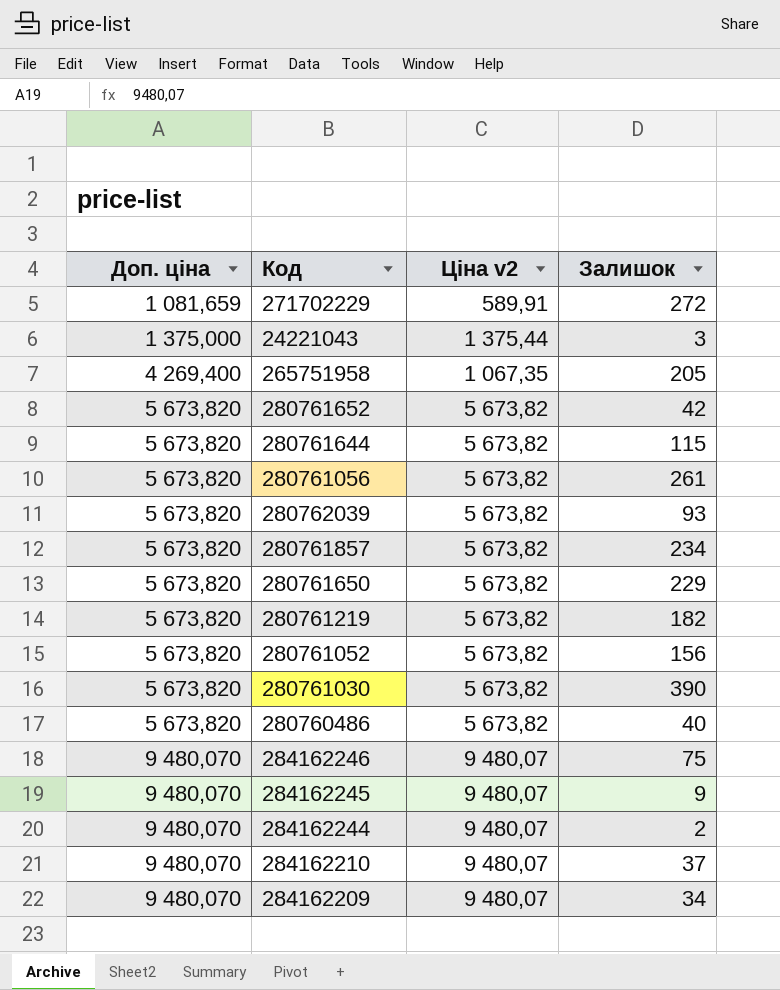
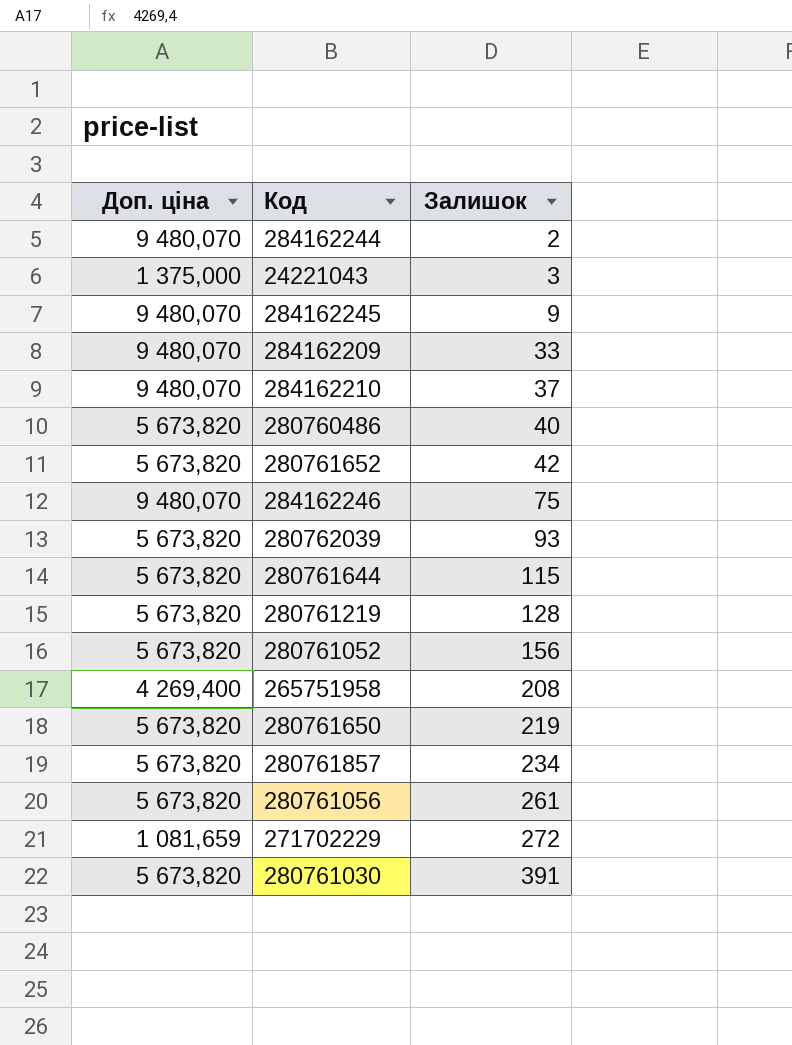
row order: Доп. ціна ascending -> Залишок ascending
column Ціна v2 | position: 3 -> none
284162209 | Залишок: 34 -> 33
280761219 | Залишок: 182 -> 128
265751958 | Залишок: 205 -> 208
280761650 | Залишок: 229 -> 219
280761030 | Залишок: 390 -> 391

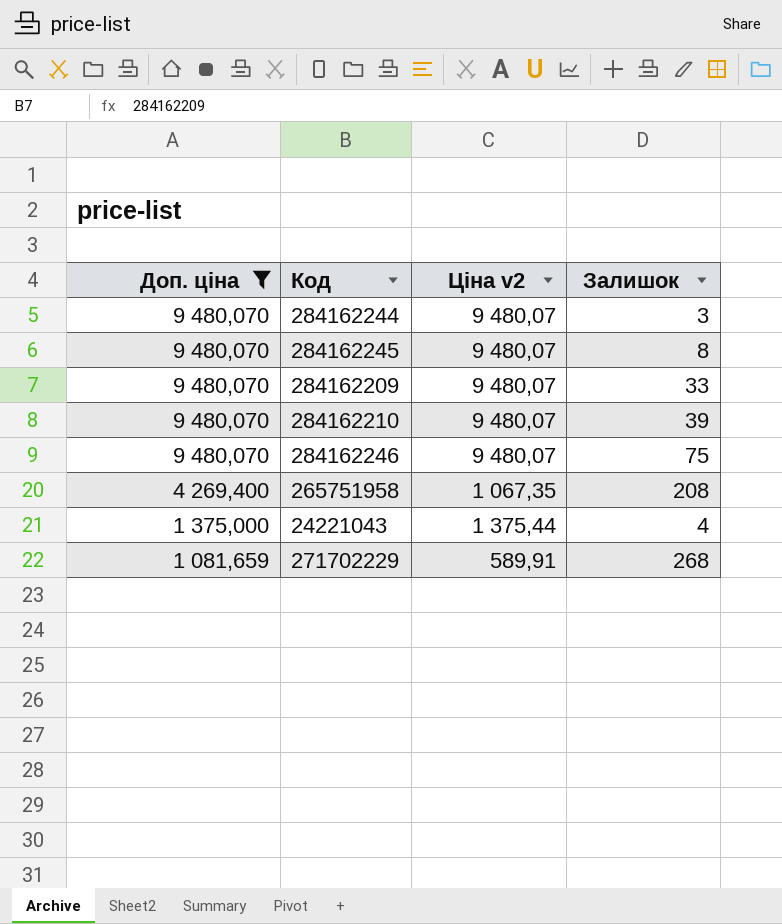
filter: none -> Доп. ціна != 5 673,820
row order: Залишок ascending -> Доп. ціна descending
column Ціна v2 | position: none -> 3
284162244 | Залишок: 2 -> 3
284162245 | Залишок: 9 -> 8
284162210 | Залишок: 37 -> 39
24221043 | Залишок: 3 -> 4
271702229 | Залишок: 272 -> 268

